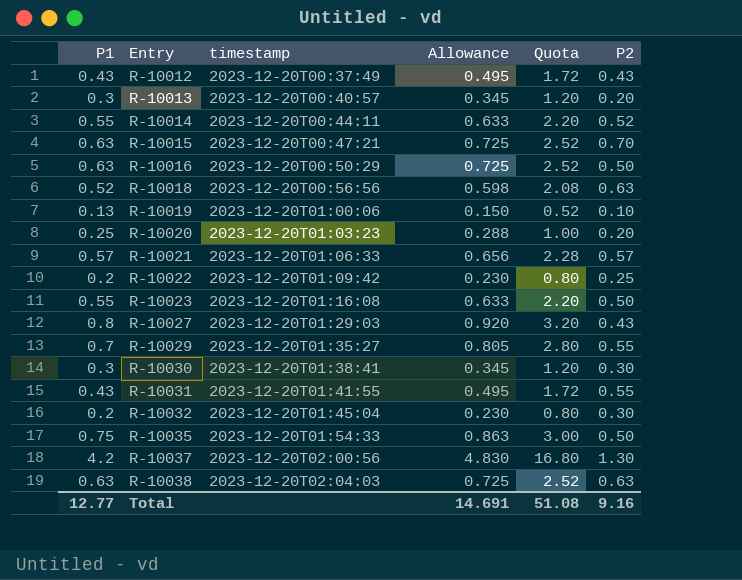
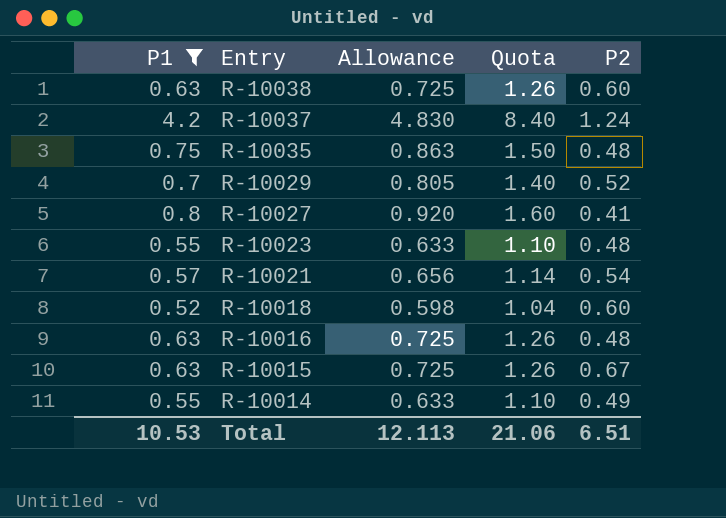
filter: none -> P1 >= 0.52
row order: Entry ascending -> Entry descending
column timestamp | position: 3 -> none
column Quota | formula: [P1] * 4 -> [P1] * 2
R-10038 | P2: 0.63 -> 0.60
R-10037 | P2: 1.30 -> 1.24
R-10035 | P2: 0.50 -> 0.48
R-10029 | P2: 0.55 -> 0.52
R-10027 | P2: 0.43 -> 0.41
R-10023 | P2: 0.50 -> 0.48
R-10021 | P2: 0.57 -> 0.54
R-10018 | P2: 0.63 -> 0.60
R-10016 | P2: 0.50 -> 0.48
R-10015 | P2: 0.70 -> 0.67
R-10014 | P2: 0.52 -> 0.49
Total | P1: 12.77 -> 10.53
Total | Allowance: 14.691 -> 12.113
Total | Quota: 51.08 -> 21.06
Total | P2: 9.16 -> 6.51

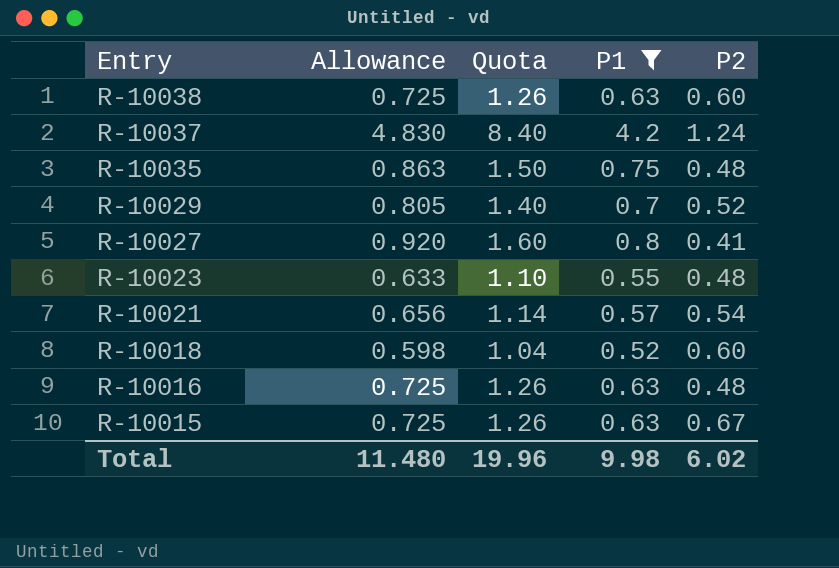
column P1 | position: 1 -> 4
row R-10014: 0.55 | 0.633 | 1.10 | 0.49 -> none
Total | Allowance: 12.113 -> 11.480
Total | Quota: 21.06 -> 19.96
Total | P1: 10.53 -> 9.98
Total | P2: 6.51 -> 6.02

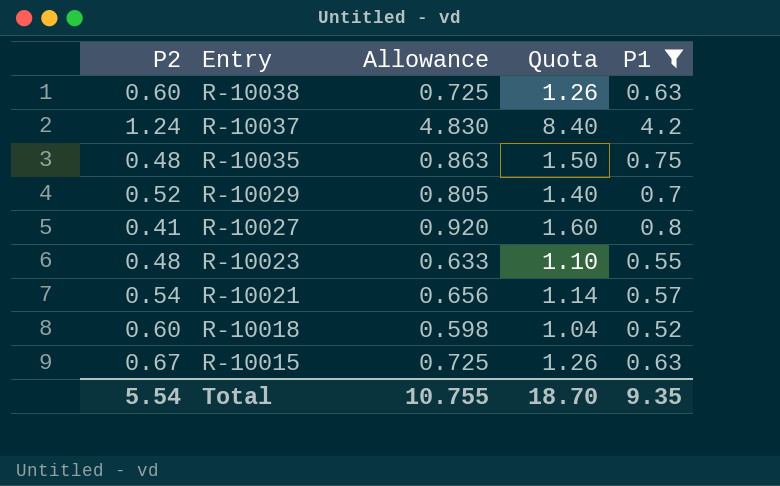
column P2 | position: 5 -> 1
row R-10016: 0.725 | 1.26 | 0.63 | 0.48 -> none
Total | P2: 6.02 -> 5.54
Total | Allowance: 11.480 -> 10.755
Total | Quota: 19.96 -> 18.70
Total | P1: 9.98 -> 9.35

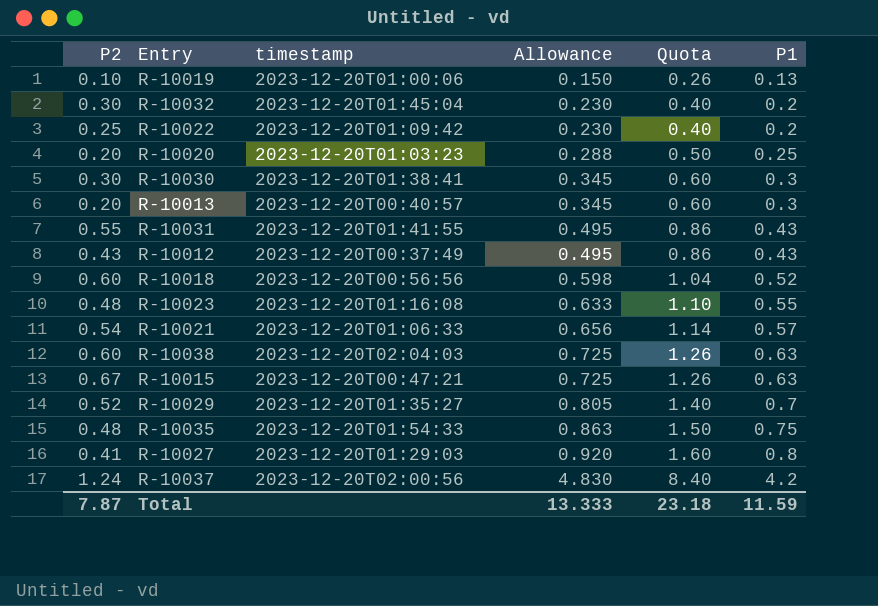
filter: P1 >= 0.52 -> none
row order: Entry descending -> Allowance ascending
column timestamp | position: none -> 3
Total | P2: 5.54 -> 7.87
Total | Allowance: 10.755 -> 13.333
Total | Quota: 18.70 -> 23.18
Total | P1: 9.35 -> 11.59

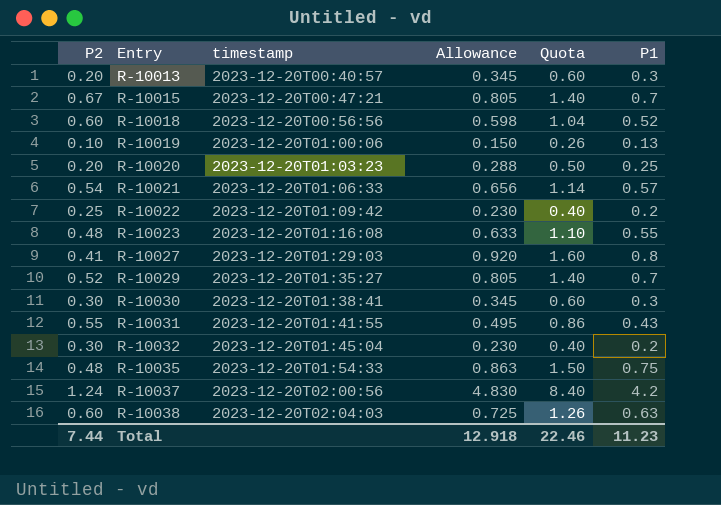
row order: Allowance ascending -> Entry ascending
row R-10012: 0.43 | 2023-12-20T00:37:49 | 0.495 | 0.86 | 0.43 -> none
R-10015 | Allowance: 0.725 -> 0.805
R-10015 | Quota: 1.26 -> 1.40
R-10015 | P1: 0.63 -> 0.7
Total | P2: 7.87 -> 7.44
Total | Allowance: 13.333 -> 12.918
Total | Quota: 23.18 -> 22.46
Total | P1: 11.59 -> 11.23

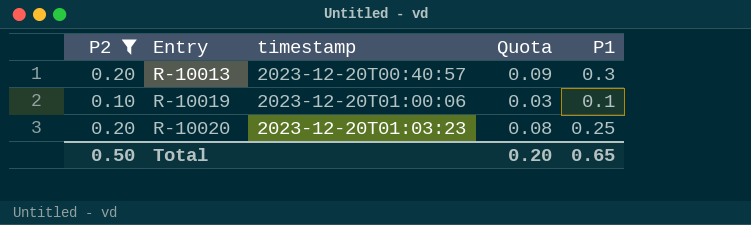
filter: none -> P2 <= 0.20
column Allowance | formula: [P1] * 1.15 -> none
column Quota | formula: [P1] * 2 -> [P1] * 0.3
R-10019 | P1: 0.13 -> 0.1
Total | P2: 7.44 -> 0.50
Total | Quota: 22.46 -> 0.20
Total | P1: 11.23 -> 0.65

